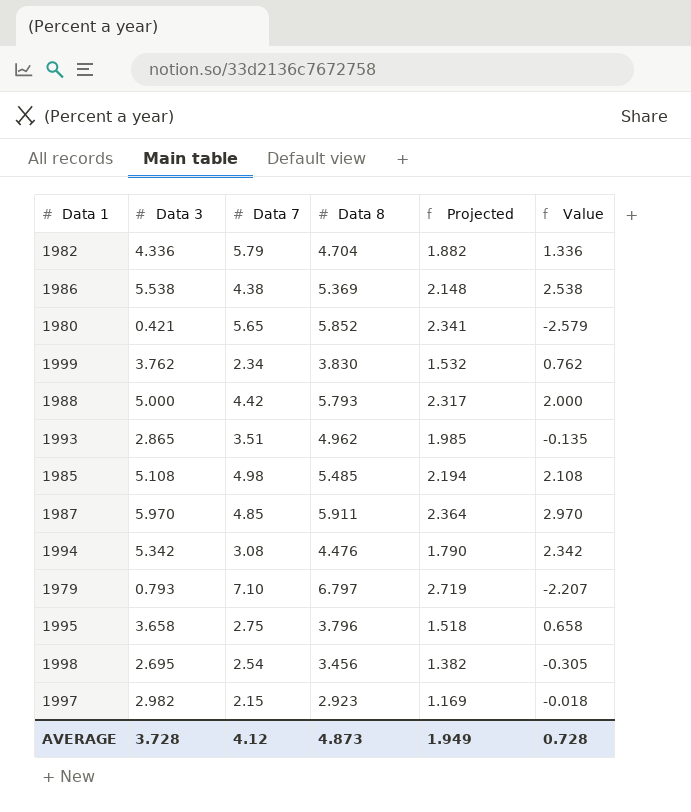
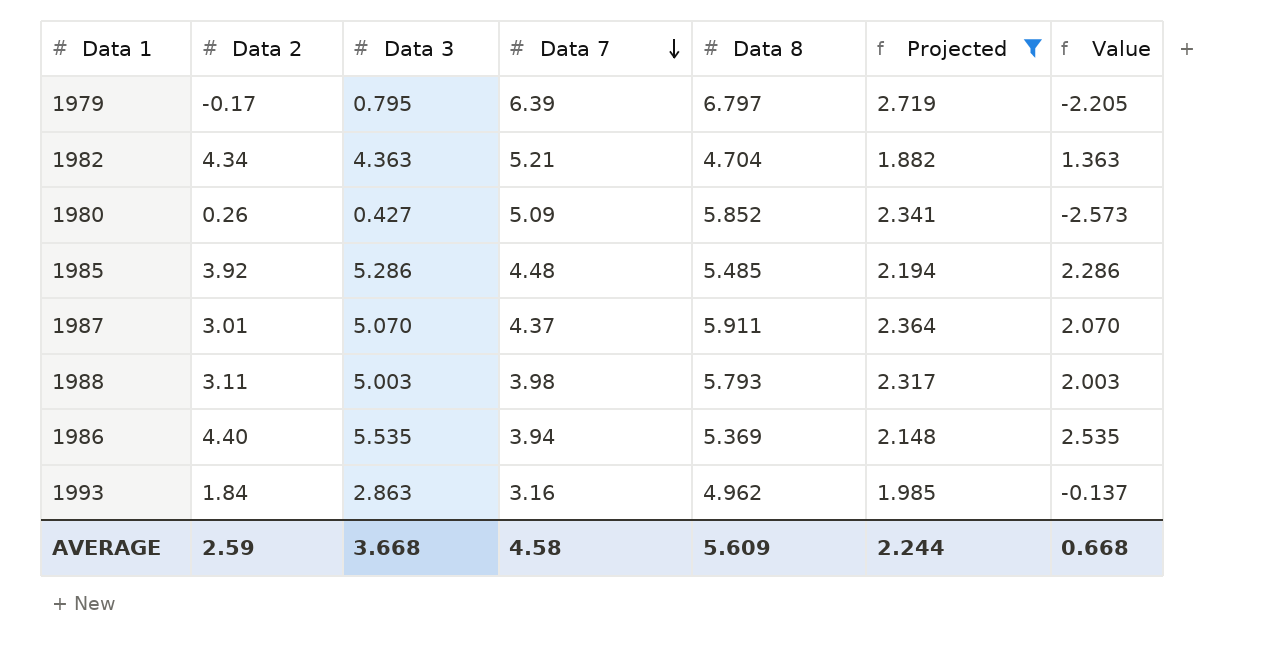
filter: none -> Projected >= 1.882
row order: none -> Data 7 descending
column Data 2 | position: none -> 2
1979 | Data 3: 0.793 -> 0.795
1979 | Data 7: 7.10 -> 6.39
1979 | Value: -2.207 -> -2.205
1982 | Data 3: 4.336 -> 4.363
1982 | Data 7: 5.79 -> 5.21
1982 | Value: 1.336 -> 1.363
1980 | Data 3: 0.421 -> 0.427
1980 | Data 7: 5.65 -> 5.09
1980 | Value: -2.579 -> -2.573
1985 | Data 3: 5.108 -> 5.286
1985 | Data 7: 4.98 -> 4.48
1985 | Value: 2.108 -> 2.286
1987 | Data 3: 5.970 -> 5.070
1987 | Data 7: 4.85 -> 4.37
1987 | Value: 2.970 -> 2.070
1988 | Data 3: 5.000 -> 5.003
1988 | Data 7: 4.42 -> 3.98
1988 | Value: 2.000 -> 2.003
1986 | Data 3: 5.538 -> 5.535
1986 | Data 7: 4.38 -> 3.94
1986 | Value: 2.538 -> 2.535
1993 | Data 3: 2.865 -> 2.863
1993 | Data 7: 3.51 -> 3.16
1993 | Value: -0.135 -> -0.137
AVERAGE | Data 3: 3.728 -> 3.668
AVERAGE | Data 7: 4.12 -> 4.58
AVERAGE | Data 8: 4.873 -> 5.609
AVERAGE | Projected: 1.949 -> 2.244
AVERAGE | Value: 0.728 -> 0.668

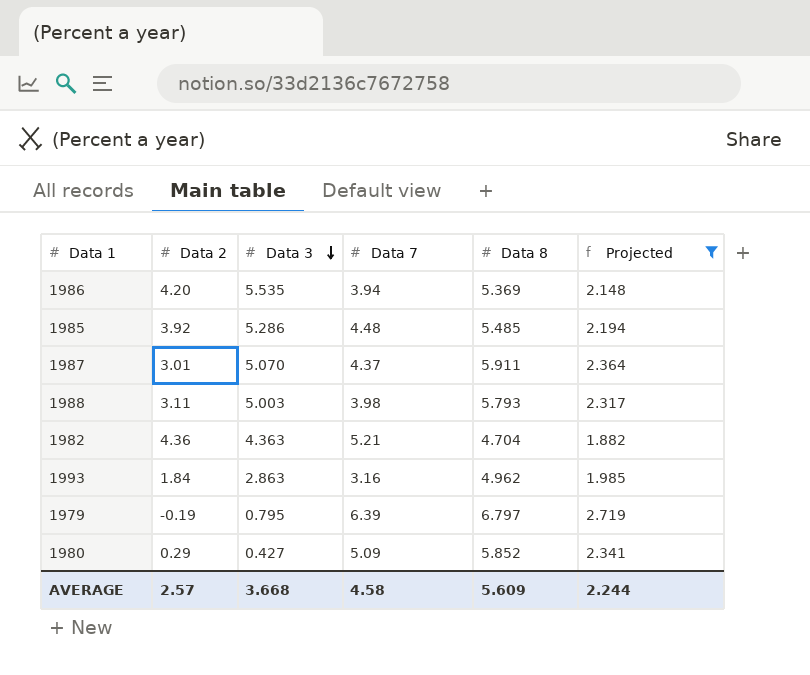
row order: Data 7 descending -> Data 3 descending
column Value | formula: [Data 3] - 3 -> none
1986 | Data 2: 4.40 -> 4.20
1982 | Data 2: 4.34 -> 4.36
1979 | Data 2: -0.17 -> -0.19
1980 | Data 2: 0.26 -> 0.29
AVERAGE | Data 2: 2.59 -> 2.57

